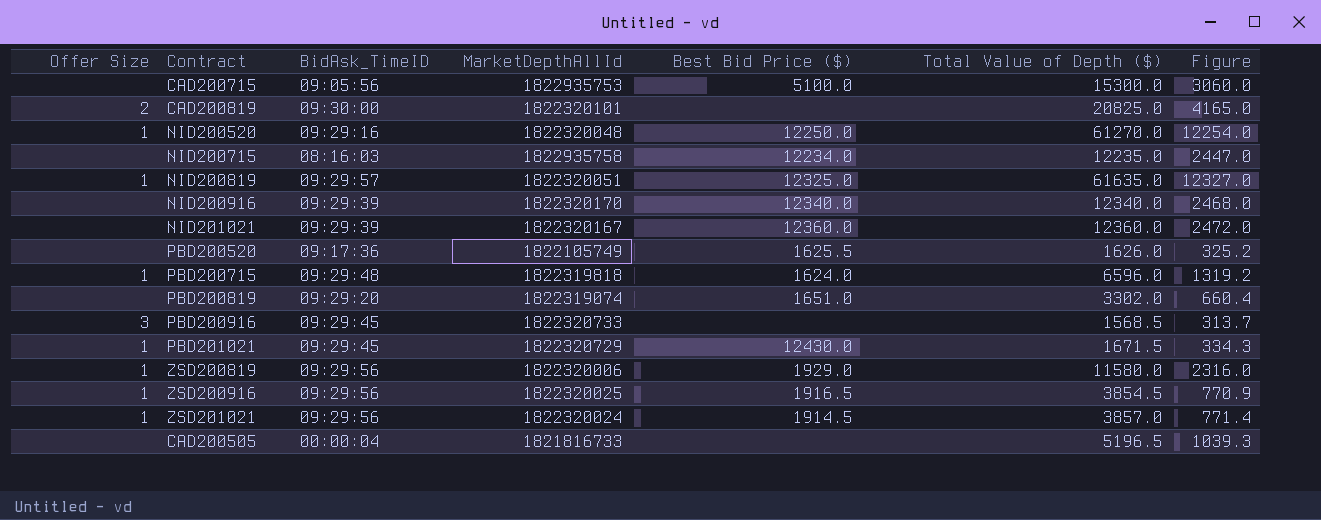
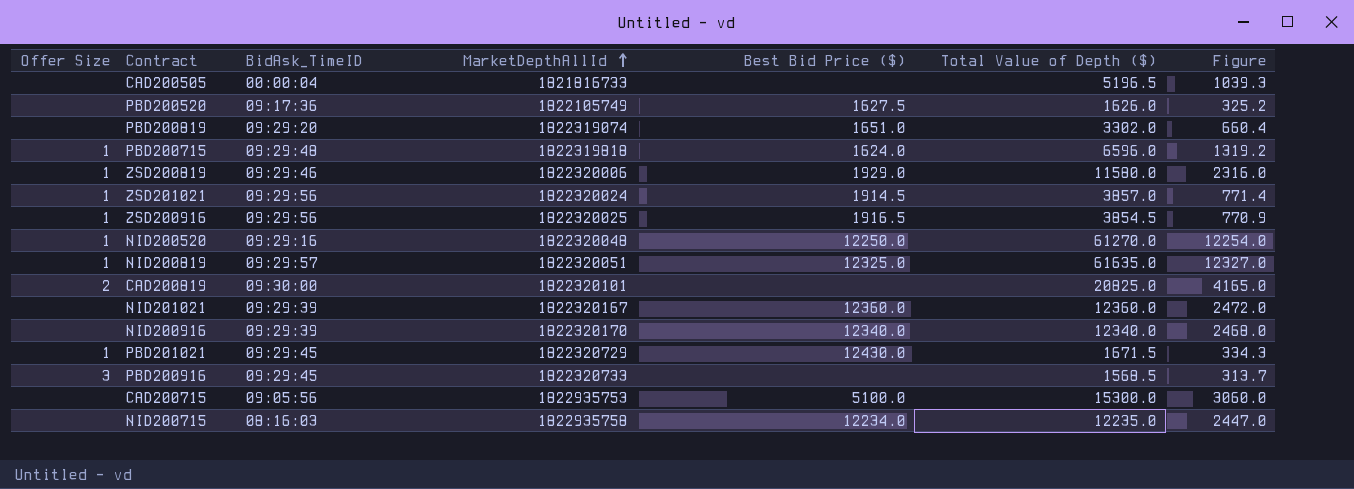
row order: none -> MarketDepthAllId ascending
PBD200520 | Best Bid Price ($): 1625.5 -> 1627.5
ZSD200819 | BidAsk_TimeID: 09:29:56 -> 09:29:46

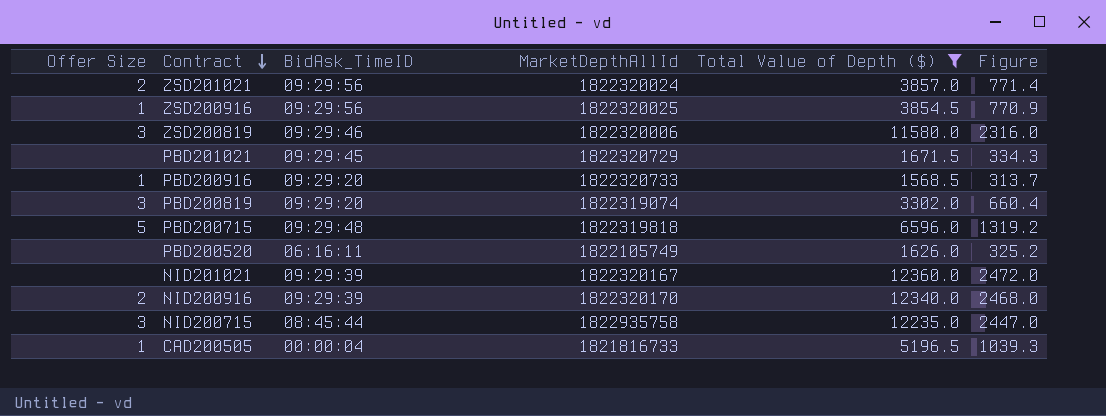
filter: none -> Total Value of Depth ($) <= 12360.0
row order: MarketDepthAllId ascending -> Contract descending
column Best Bid Price ($) | position: 5 -> none
ZSD201021 | Offer Size: 1 -> 2
ZSD200819 | Offer Size: 1 -> 3
PBD201021 | Offer Size: 1 -> none
PBD200916 | Offer Size: 3 -> 1
PBD200916 | BidAsk_TimeID: 09:29:45 -> 09:29:20
PBD200819 | Offer Size: none -> 3
PBD200715 | Offer Size: 1 -> 5
PBD200520 | BidAsk_TimeID: 09:17:36 -> 06:16:11
NID200916 | Offer Size: none -> 2
NID200715 | Offer Size: none -> 3
NID200715 | BidAsk_TimeID: 08:16:03 -> 08:45:44
CAD200505 | Offer Size: none -> 1

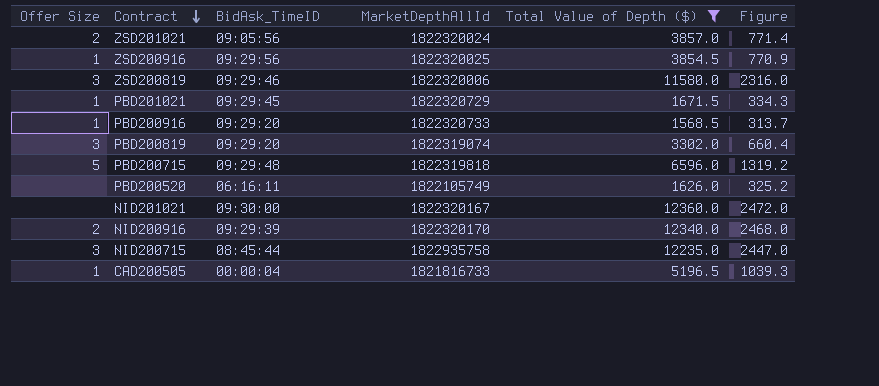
ZSD201021 | BidAsk_TimeID: 09:29:56 -> 09:05:56
PBD201021 | Offer Size: none -> 1
NID201021 | BidAsk_TimeID: 09:29:39 -> 09:30:00

